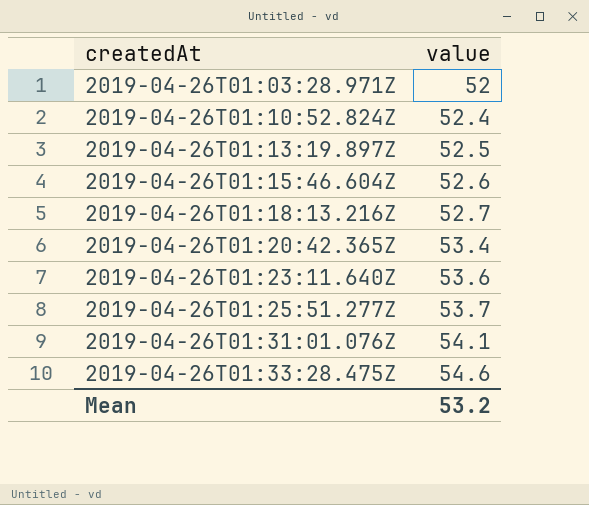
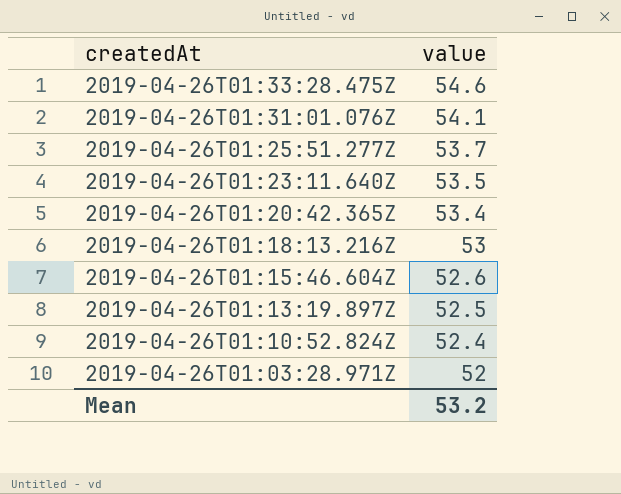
row order: createdAt ascending -> createdAt descending
2019-04-26T01:23:11.640Z | value: 53.6 -> 53.5
2019-04-26T01:18:13.216Z | value: 52.7 -> 53

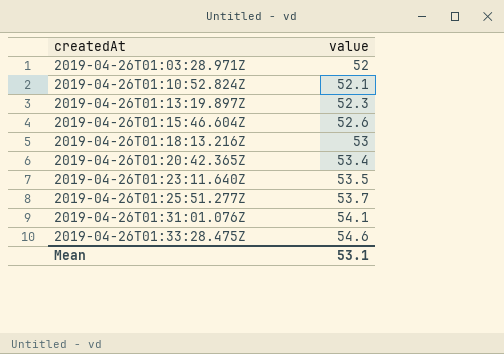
row order: createdAt descending -> createdAt ascending
2019-04-26T01:10:52.824Z | value: 52.4 -> 52.1
2019-04-26T01:13:19.897Z | value: 52.5 -> 52.3
Mean | value: 53.2 -> 53.1

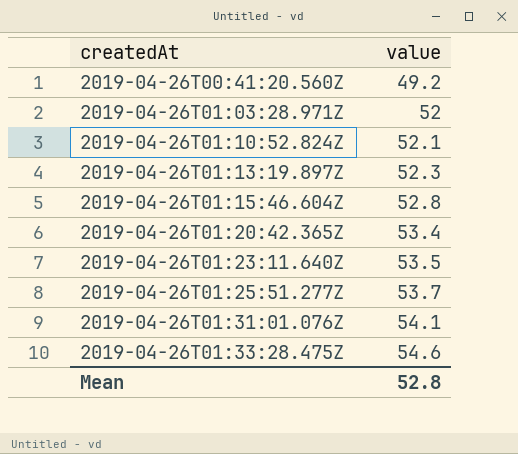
row 2019-04-26T01:18:13.216Z: 53 -> none
row 2019-04-26T00:41:20.560Z: none -> 49.2
2019-04-26T01:15:46.604Z | value: 52.6 -> 52.8
Mean | value: 53.1 -> 52.8

